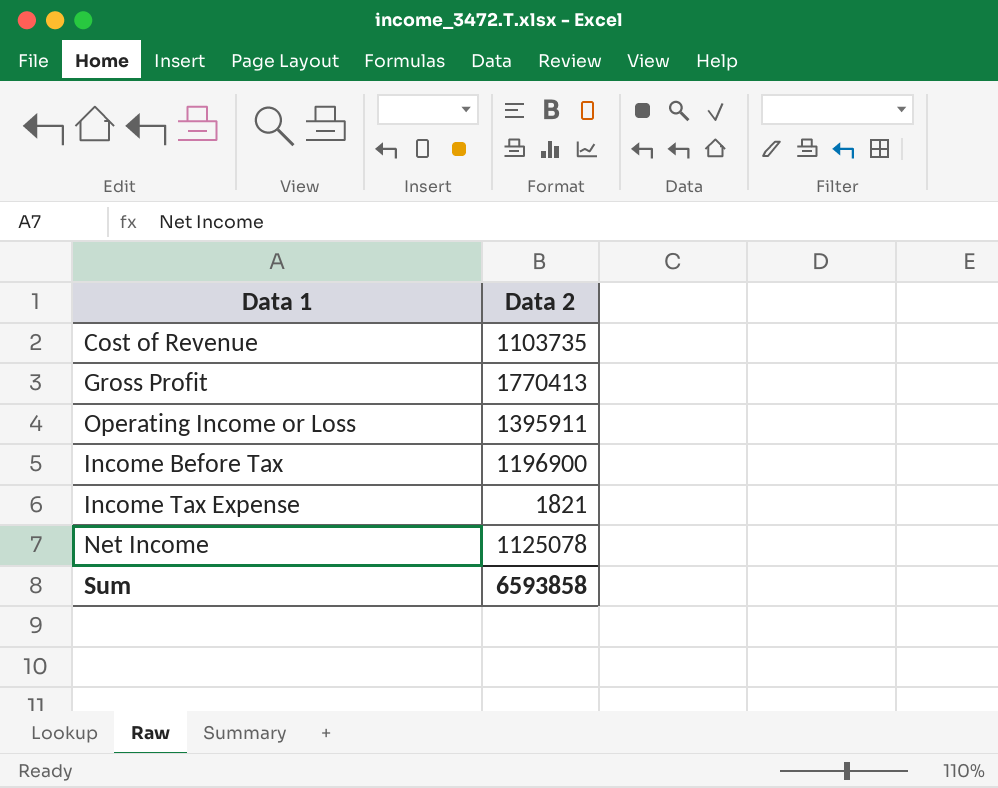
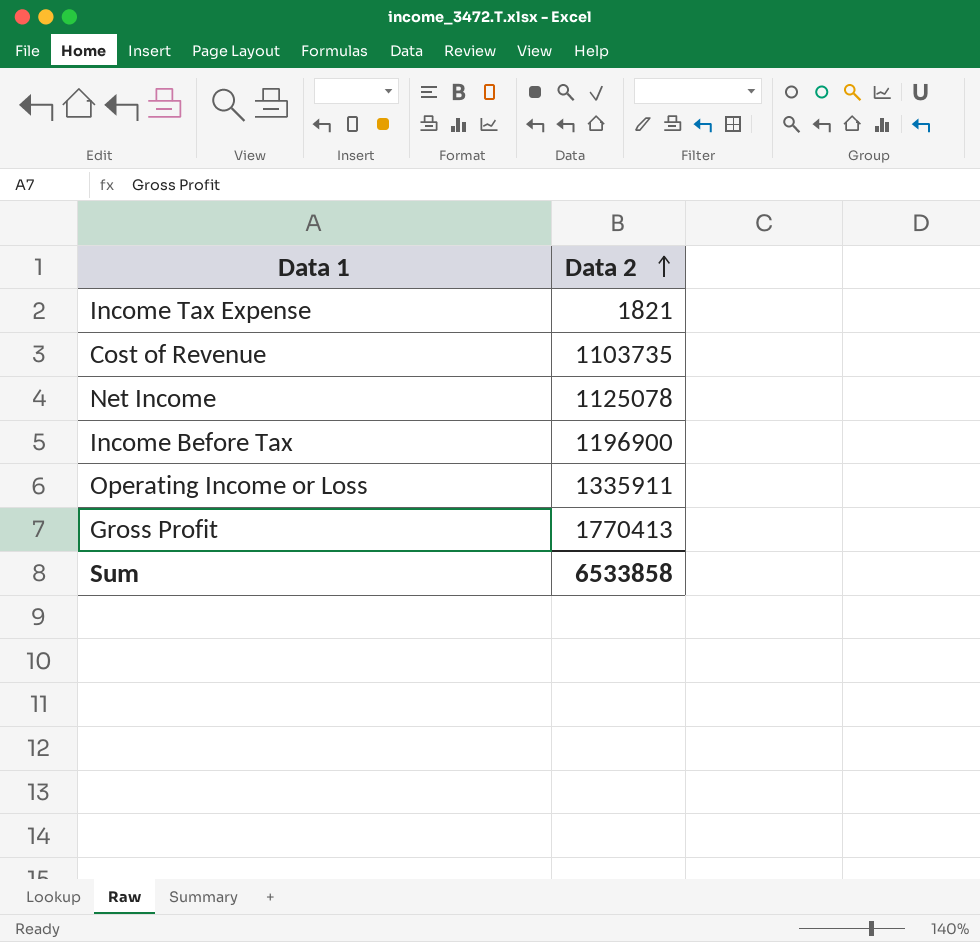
row order: none -> Data 2 ascending
Operating Income or Loss | Data 2: 1395911 -> 1335911
Sum | Data 2: 6593858 -> 6533858

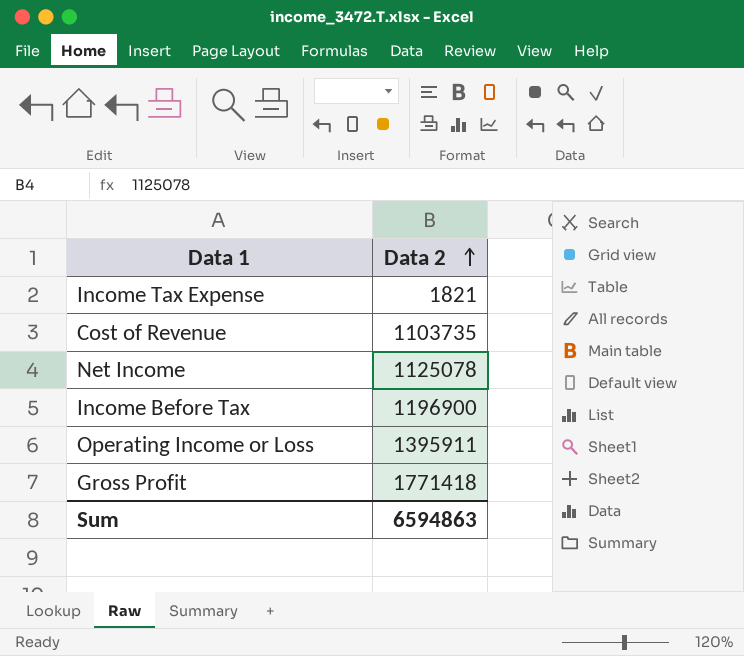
Operating Income or Loss | Data 2: 1335911 -> 1395911
Gross Profit | Data 2: 1770413 -> 1771418
Sum | Data 2: 6533858 -> 6594863

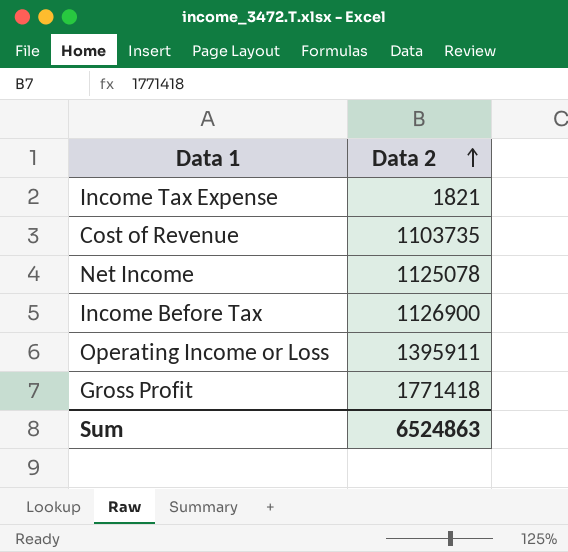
Income Before Tax | Data 2: 1196900 -> 1126900
Sum | Data 2: 6594863 -> 6524863

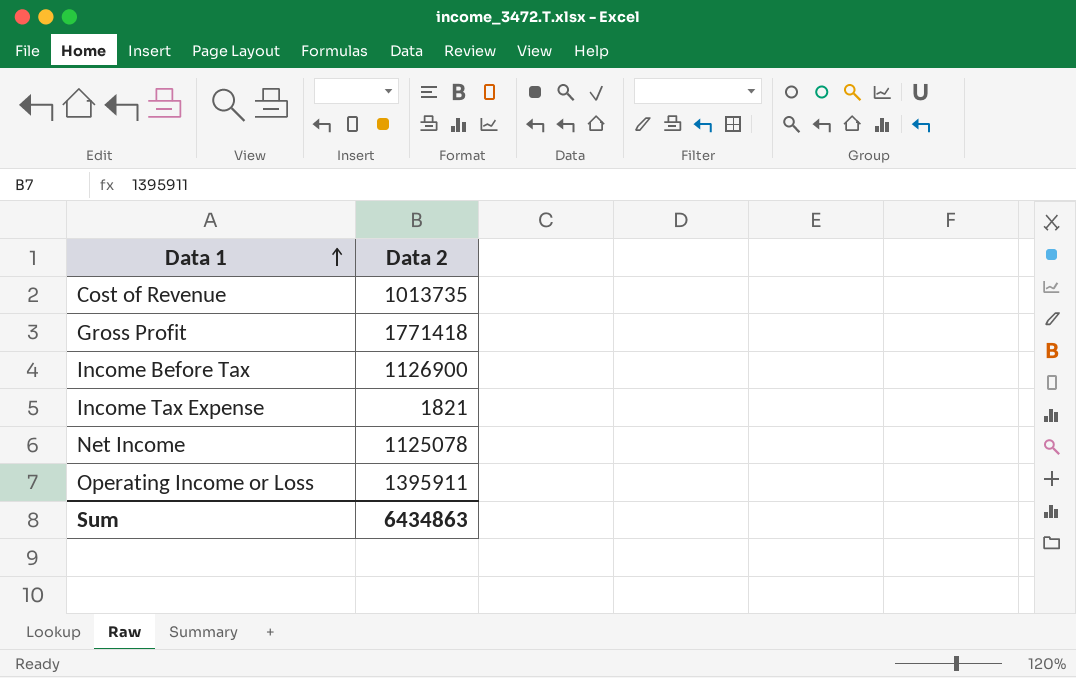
row order: Data 2 ascending -> Data 1 ascending
Cost of Revenue | Data 2: 1103735 -> 1013735
Sum | Data 2: 6524863 -> 6434863

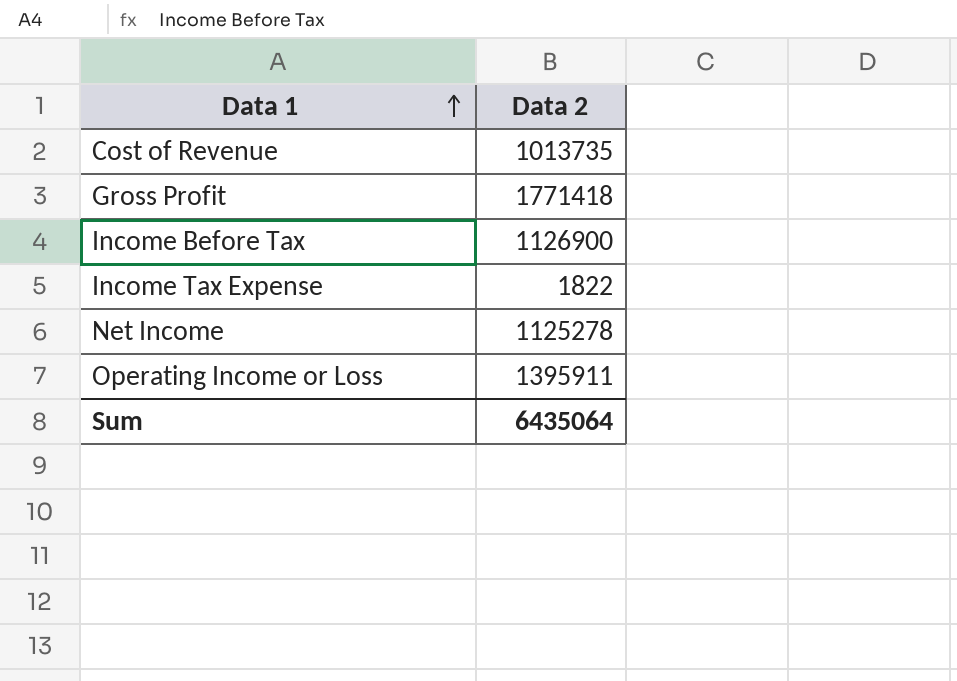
Income Tax Expense | Data 2: 1821 -> 1822
Net Income | Data 2: 1125078 -> 1125278
Sum | Data 2: 6434863 -> 6435064

